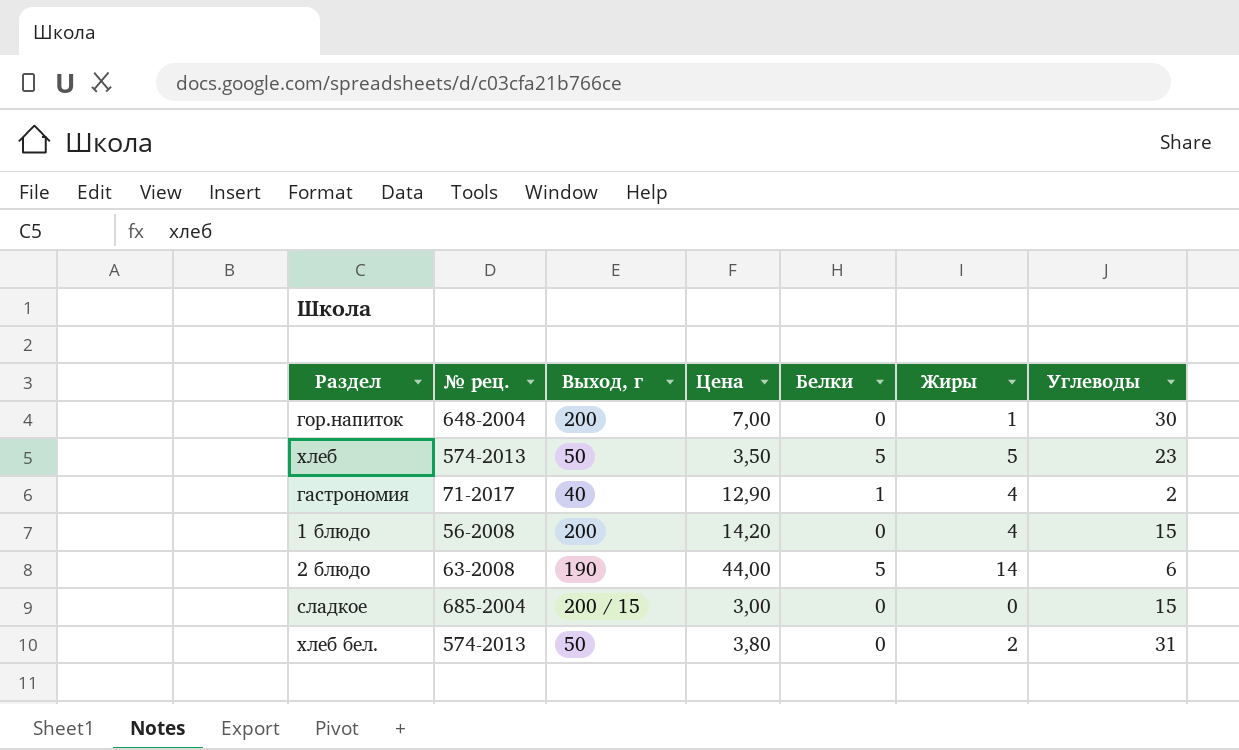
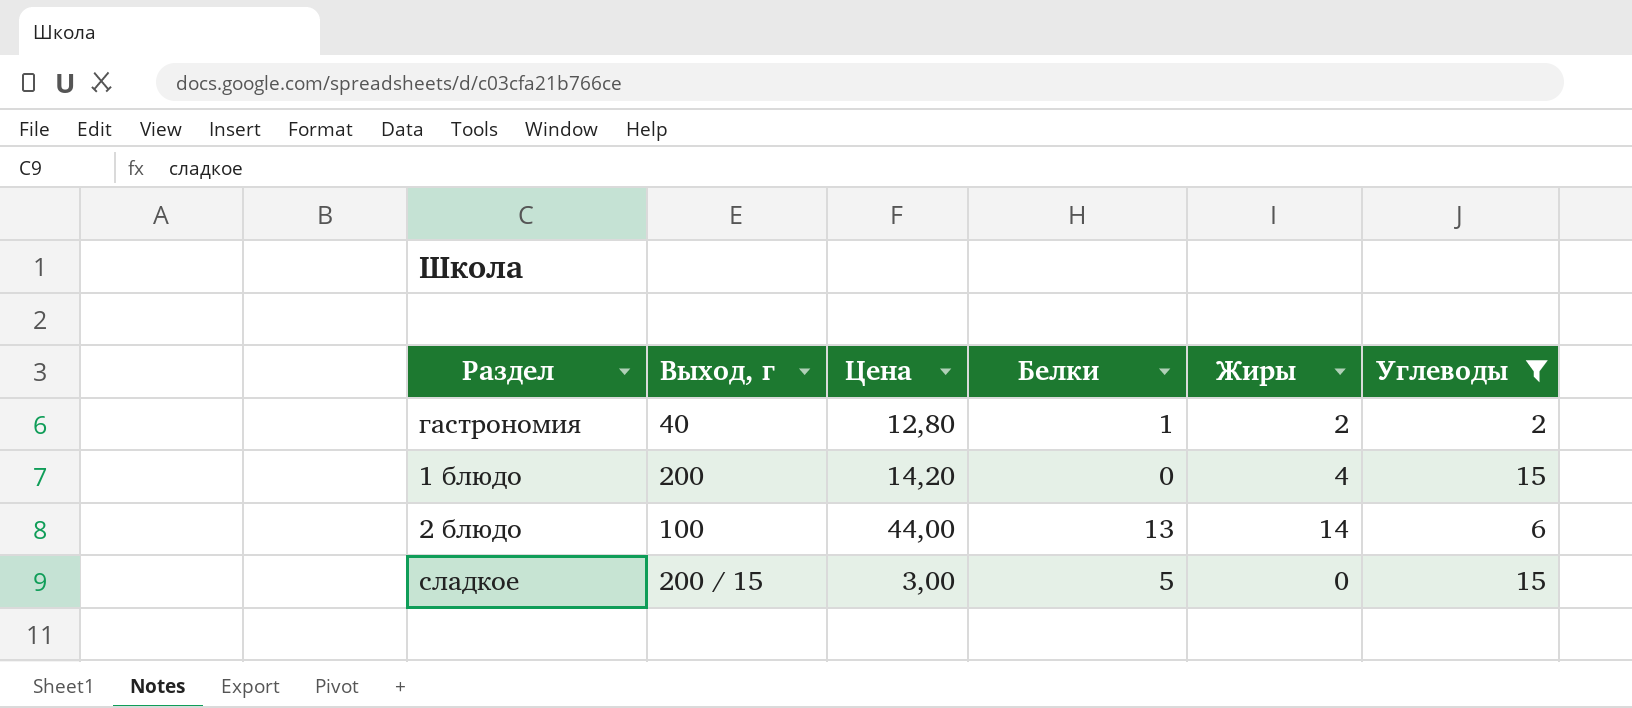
filter: none -> Углеводы <= 15
column № рец. | position: 2 -> none
гастрономия | Цена: 12,90 -> 12,80
гастрономия | Жиры: 4 -> 2
2 блюдо | Выход, г: 190 -> 100
2 блюдо | Белки: 5 -> 13
сладкое | Белки: 0 -> 5

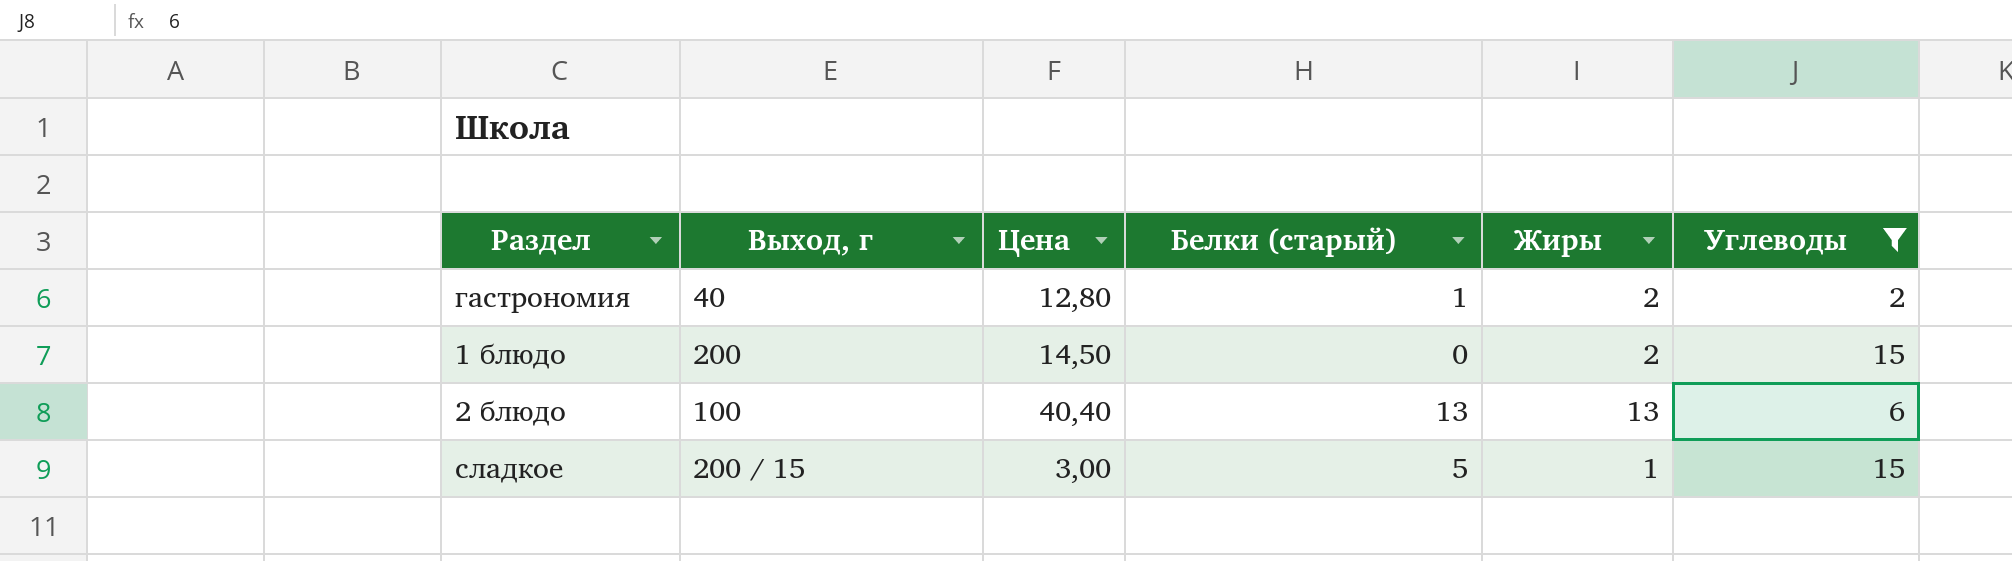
column name: Белки -> Белки (старый)
1 блюдо | Цена: 14,20 -> 14,50
1 блюдо | Жиры: 4 -> 2
2 блюдо | Цена: 44,00 -> 40,40
2 блюдо | Жиры: 14 -> 13
сладкое | Жиры: 0 -> 1

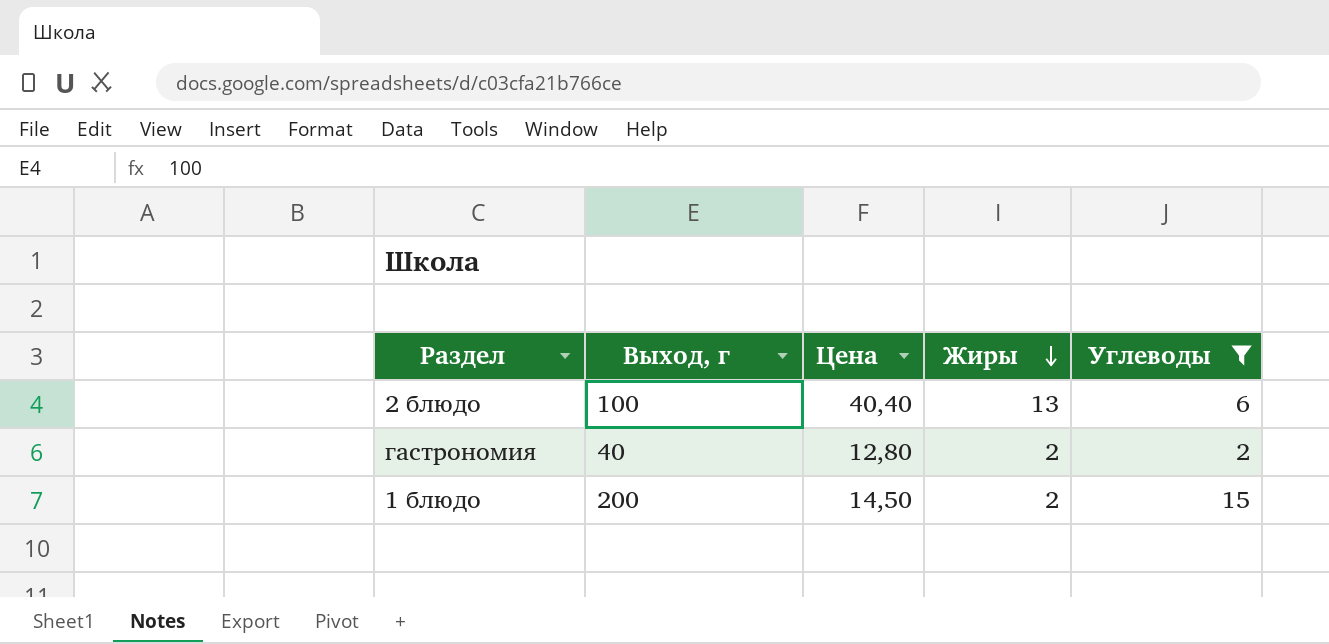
row order: none -> Жиры descending
column Белки (старый) | position: 4 -> none
row сладкое: 200 / 15 | 3,00 | 5 | 1 | 15 -> none

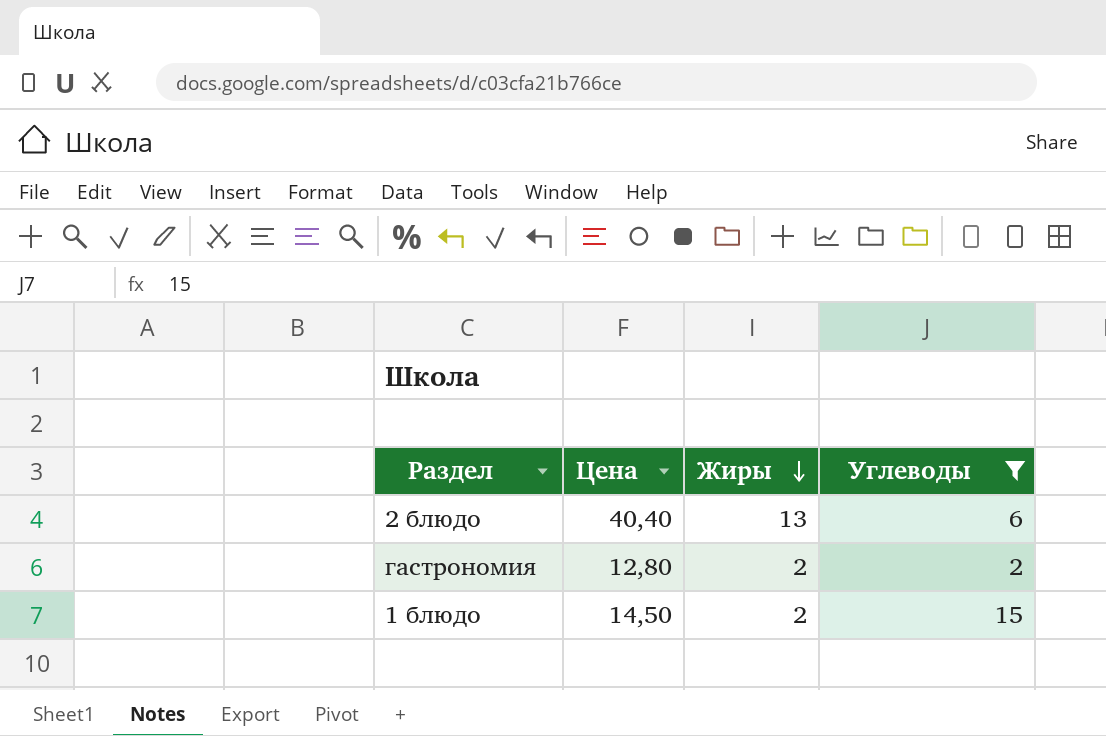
column Выход, г | position: 2 -> none

